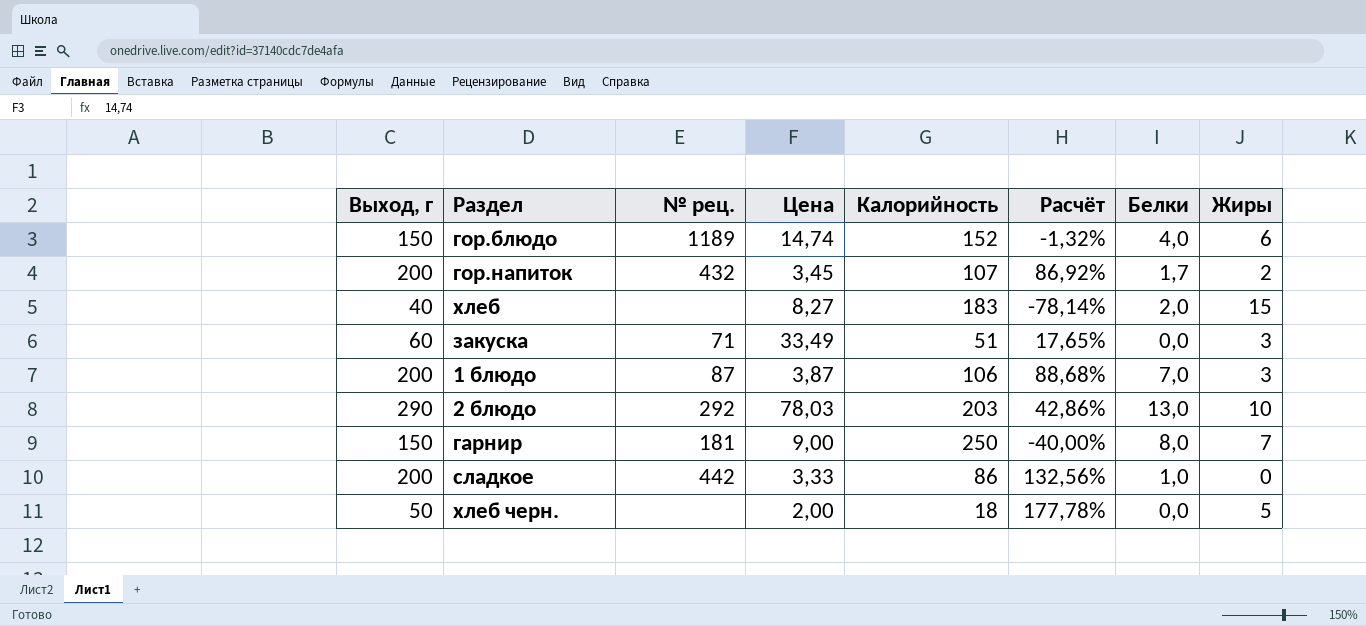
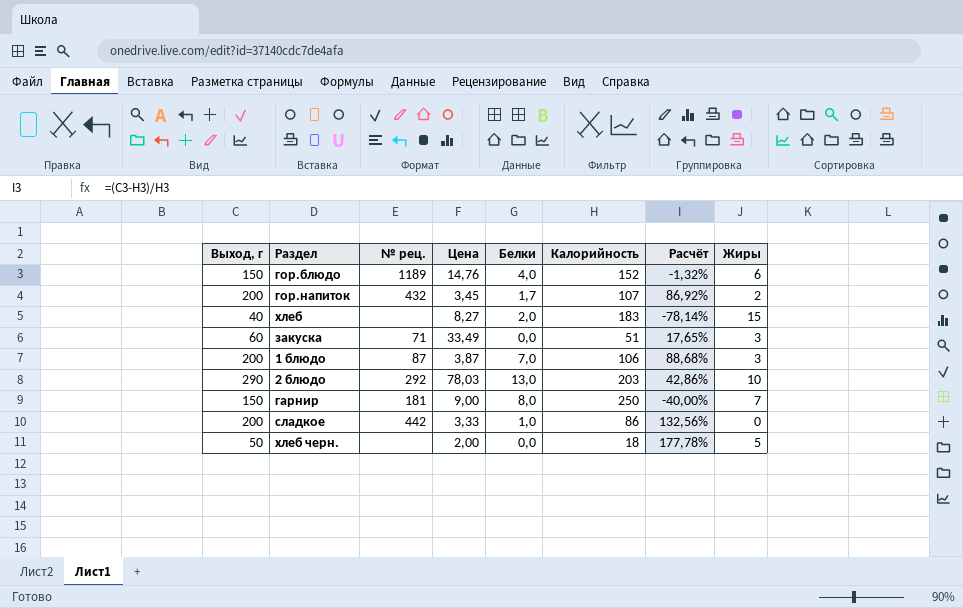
column Белки | position: 7 -> 5
гор.блюдо | Цена: 14,74 -> 14,76

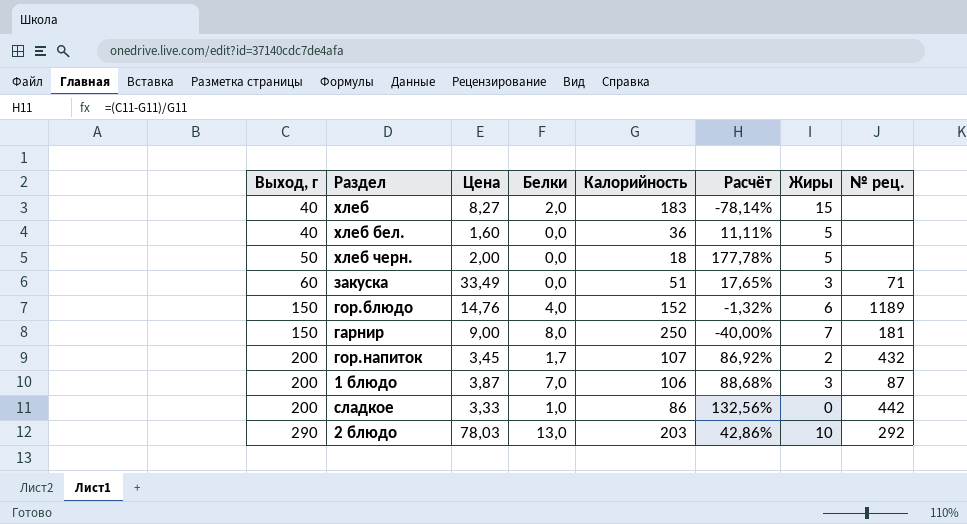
row order: none -> Выход, г ascending
column № рец. | position: 3 -> 8
row хлеб бел.: none -> 40 | 1,60 | 0,0 | 36 | 11,11% | 5 | none

